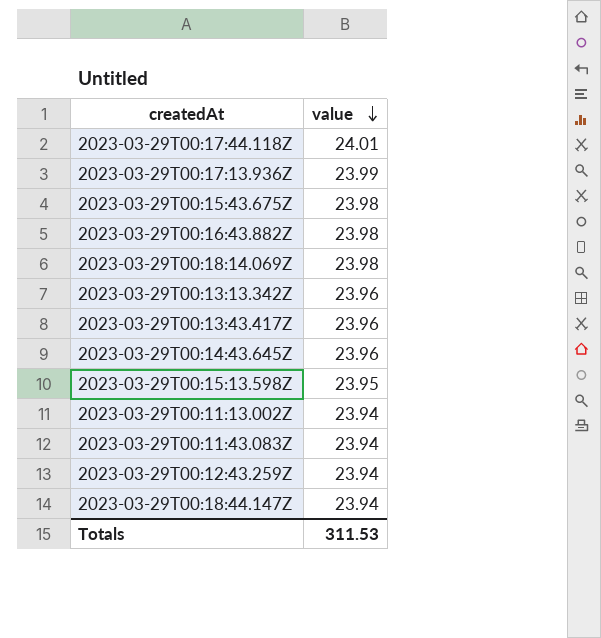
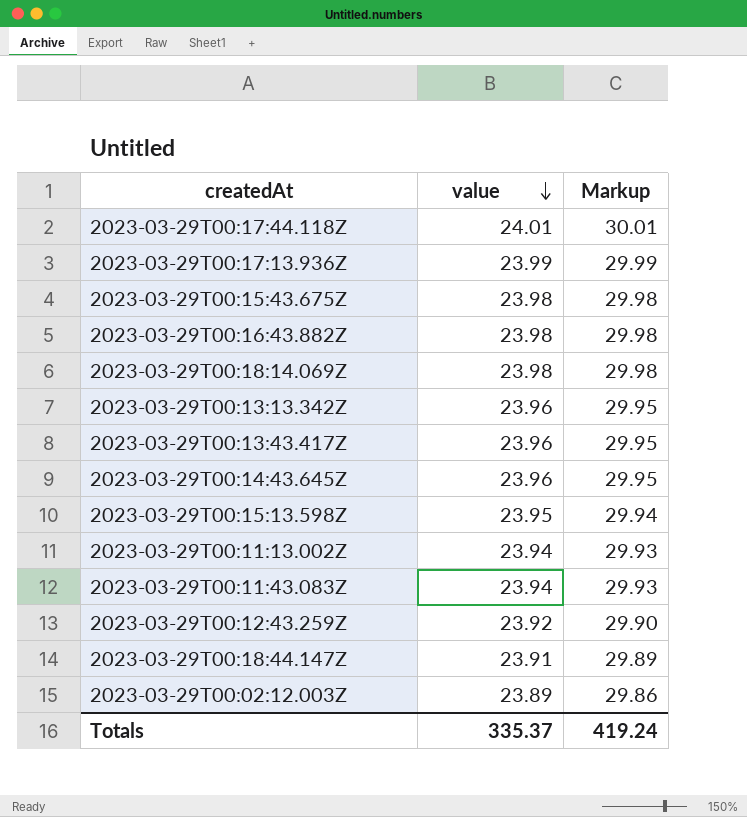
column Markup | formula: none -> [value] * 1.25
2023-03-29T00:12:43.259Z | value: 23.94 -> 23.92
2023-03-29T00:18:44.147Z | value: 23.94 -> 23.91
row 2023-03-29T00:02:12.003Z: none -> 23.89 | 29.86
Totals | value: 311.53 -> 335.37

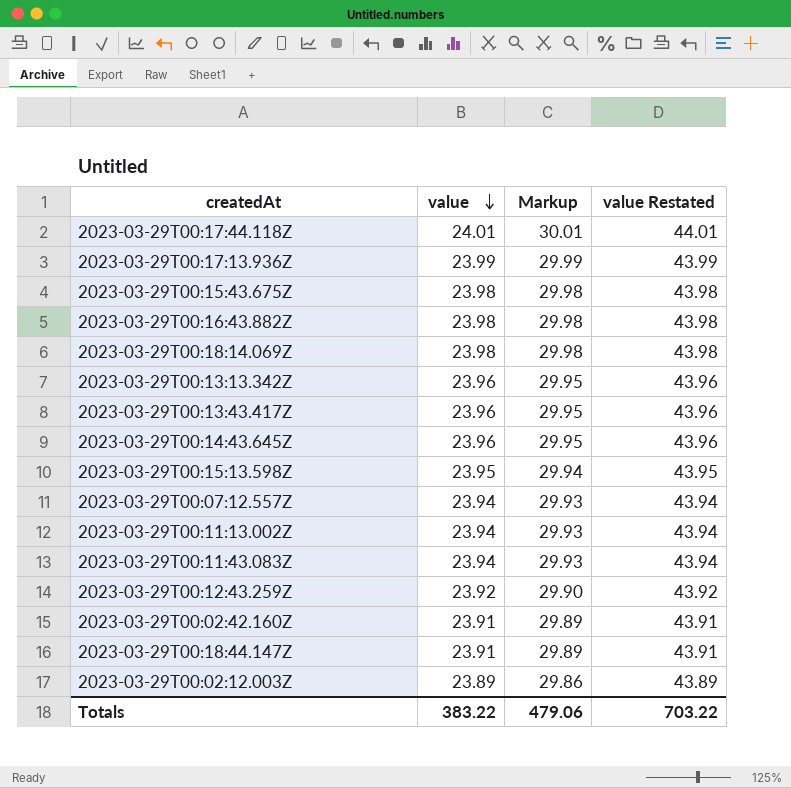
column value Restated | formula: none -> [value] + 20
row 2023-03-29T00:07:12.557Z: none -> 23.94 | 29.93 | 43.94
row 2023-03-29T00:02:42.160Z: none -> 23.91 | 29.89 | 43.91
Totals | value: 335.37 -> 383.22
Totals | Markup: 419.24 -> 479.06

